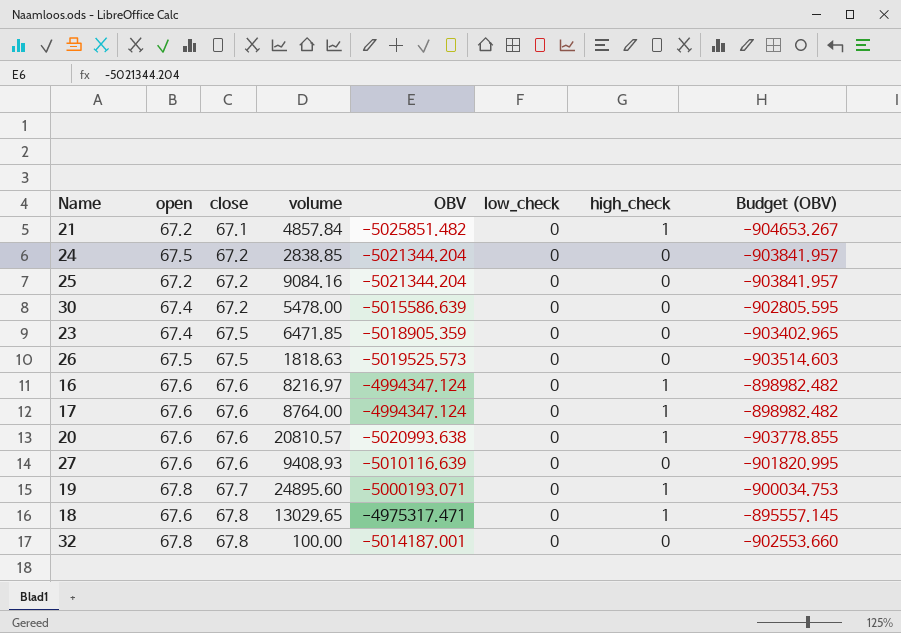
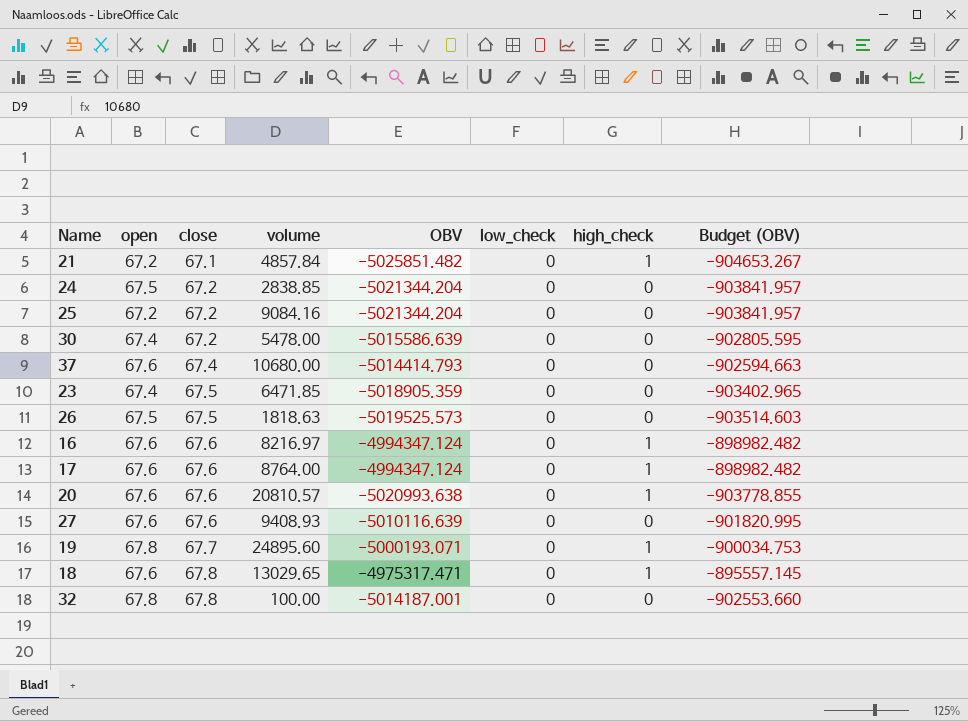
row 37: none -> 67.6 | 67.4 | 10680.00 | -5014414.793 | 0 | 0 | -902594.663

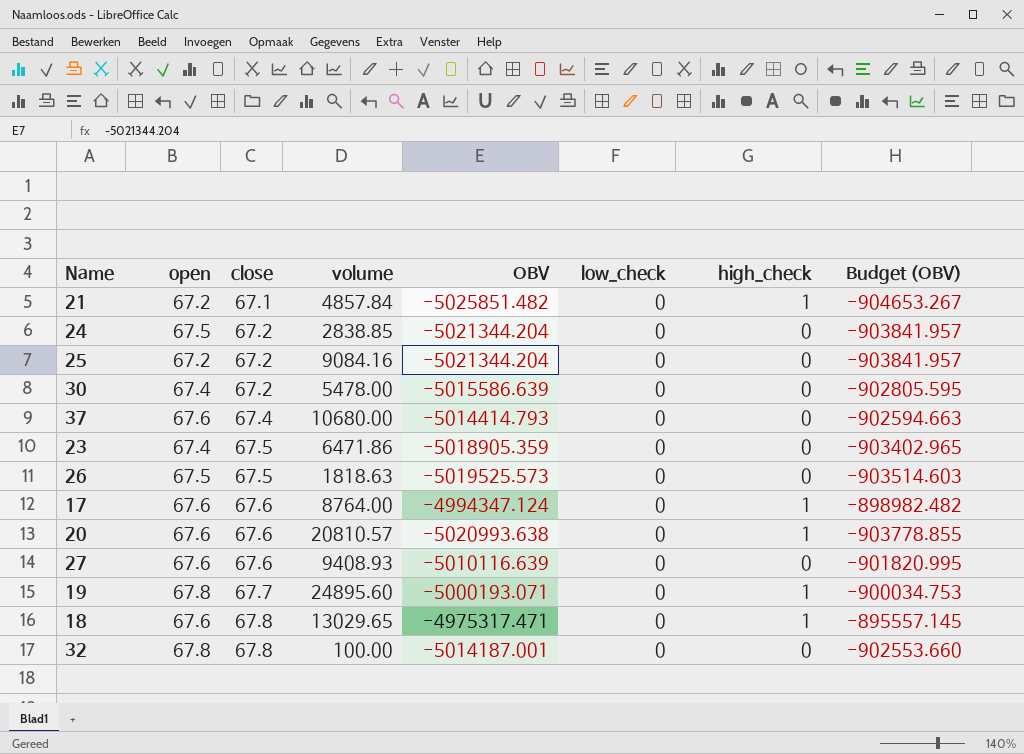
row 16: 67.6 | 67.6 | 8216.97 | -4994347.124 | 0 | 1 | -898982.482 -> none
23 | volume: 6471.85 -> 6471.86

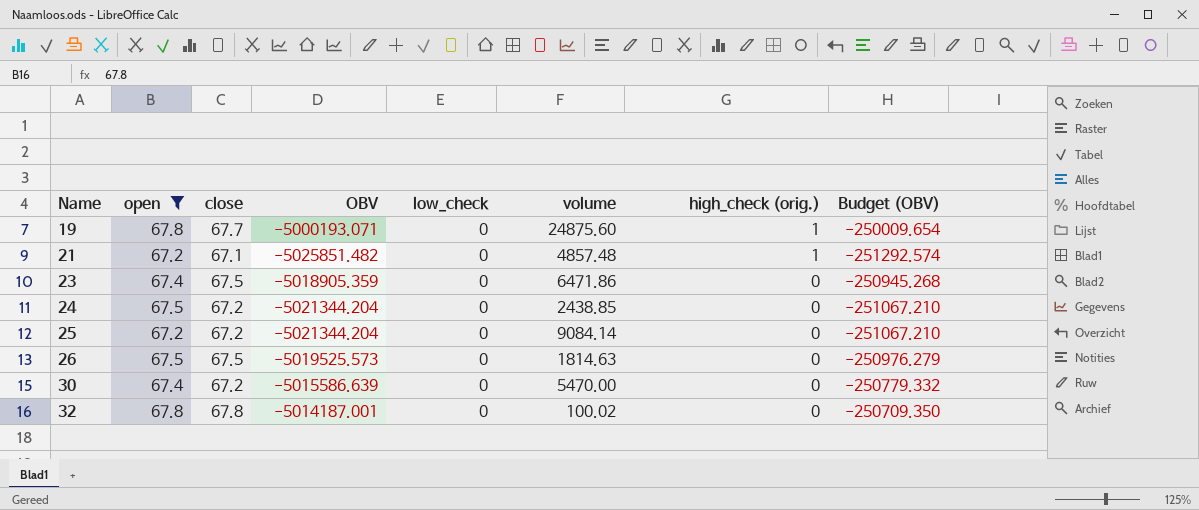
filter: none -> open != 67.6
row order: close ascending -> Name ascending
column volume | position: 4 -> 6
column name: high_check -> high_check (orig.)
column Budget (OBV) | formula: [OBV] * 0.18 -> [OBV] * 0.05
19 | volume: 24895.60 -> 24875.60
21 | volume: 4857.84 -> 4857.48
24 | volume: 2838.85 -> 2438.85
25 | volume: 9084.16 -> 9084.14
26 | volume: 1818.63 -> 1814.63
30 | volume: 5478.00 -> 5470.00
32 | volume: 100.00 -> 100.02

